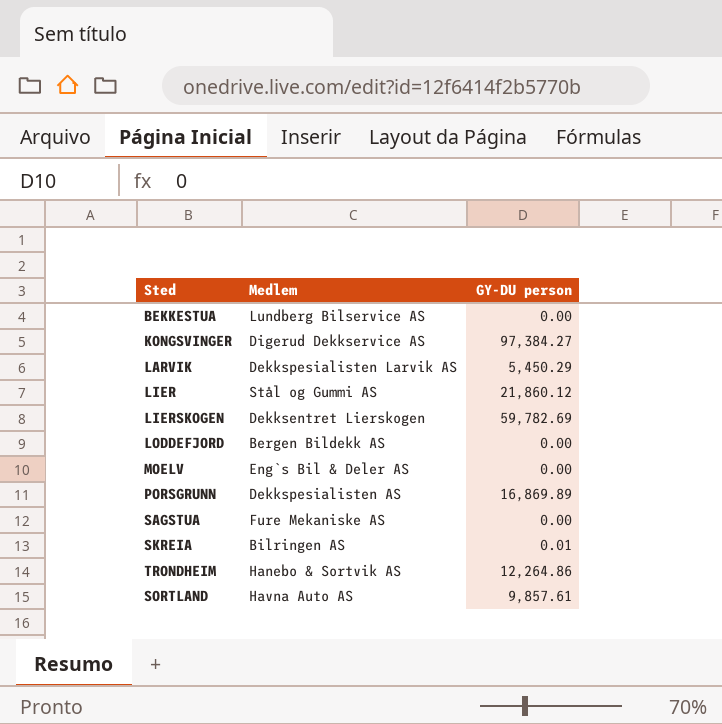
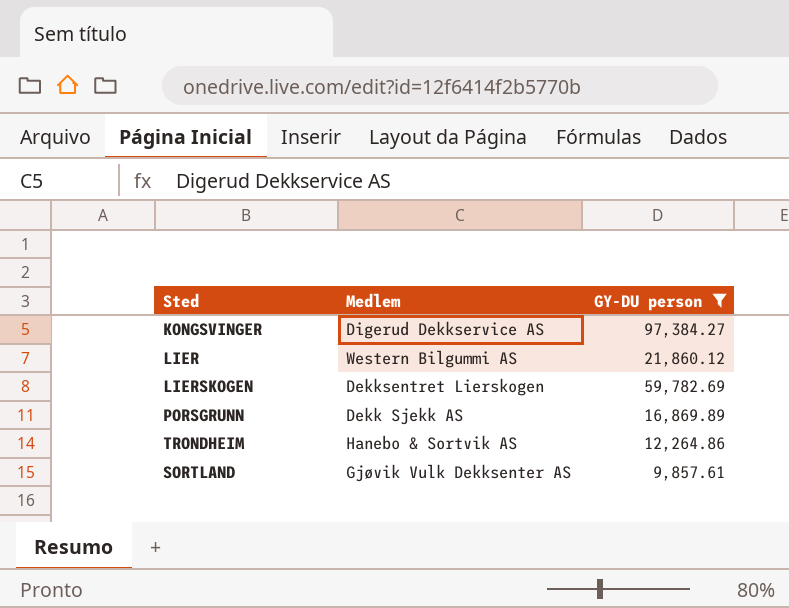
filter: none -> GY-DU person >= 9,857.61
LIER | Medlem: Stål og Gummi AS -> Western Bilgummi AS
PORSGRUNN | Medlem: Dekkspesialisten AS -> Dekk Sjekk AS
SORTLAND | Medlem: Havna Auto AS -> Gjøvik Vulk Dekksenter AS

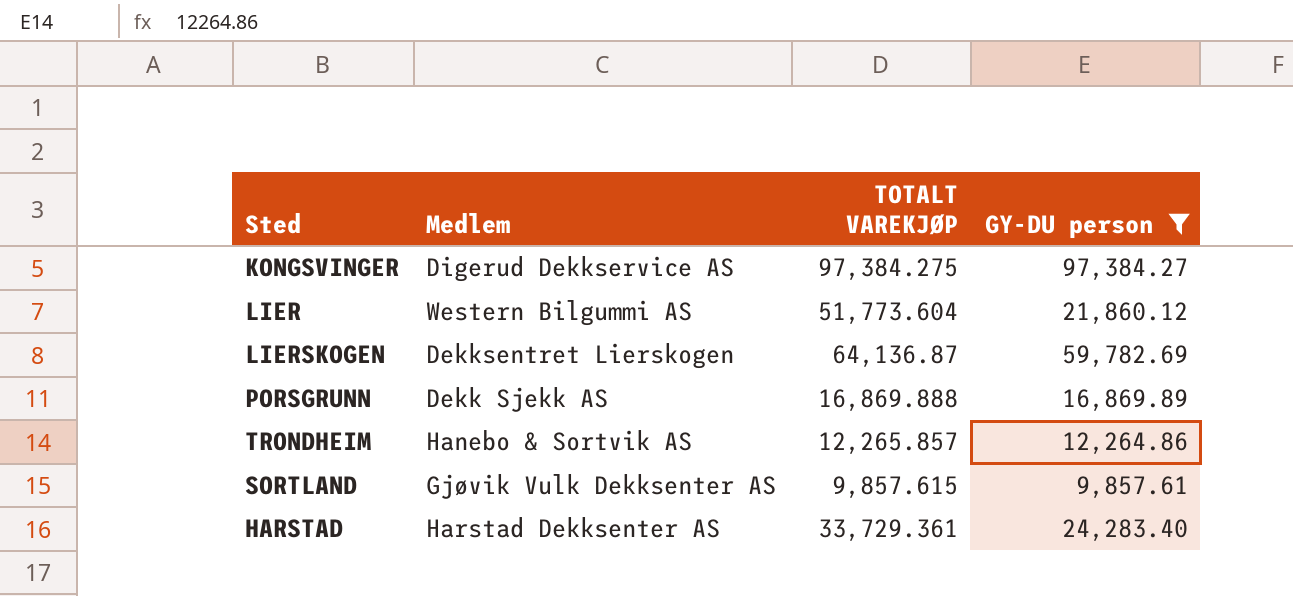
column TOTALT VAREKJØP | position: none -> 3
row HARSTAD: none -> Harstad Dekksenter AS | 33,729.361 | 24,283.40

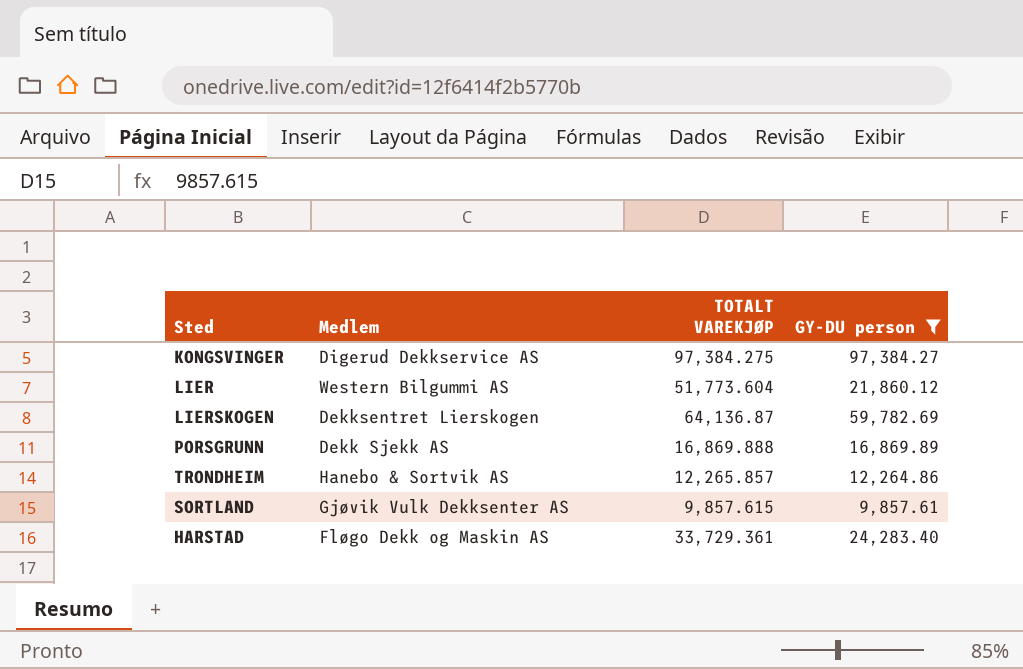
HARSTAD | Medlem: Harstad Dekksenter AS -> Fløgo Dekk og Maskin AS

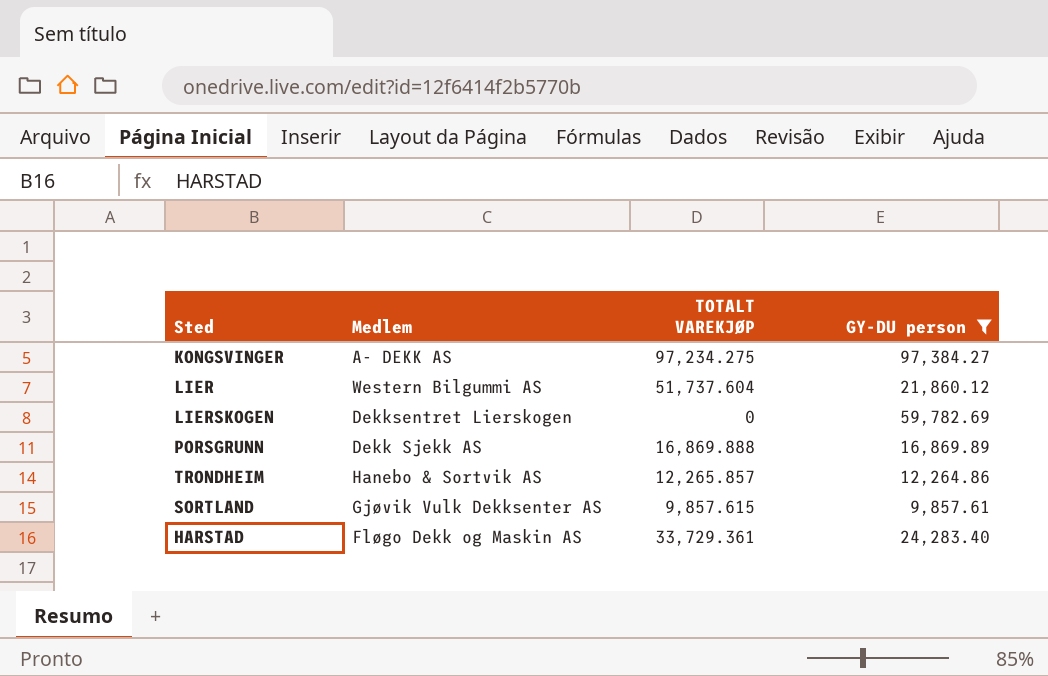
KONGSVINGER | Medlem: Digerud Dekkservice AS -> A- DEKK AS
KONGSVINGER | TOTALT VAREKJØP: 97,384.275 -> 97,234.275
LIER | TOTALT VAREKJØP: 51,773.604 -> 51,737.604
LIERSKOGEN | TOTALT VAREKJØP: 64,136.87 -> 0

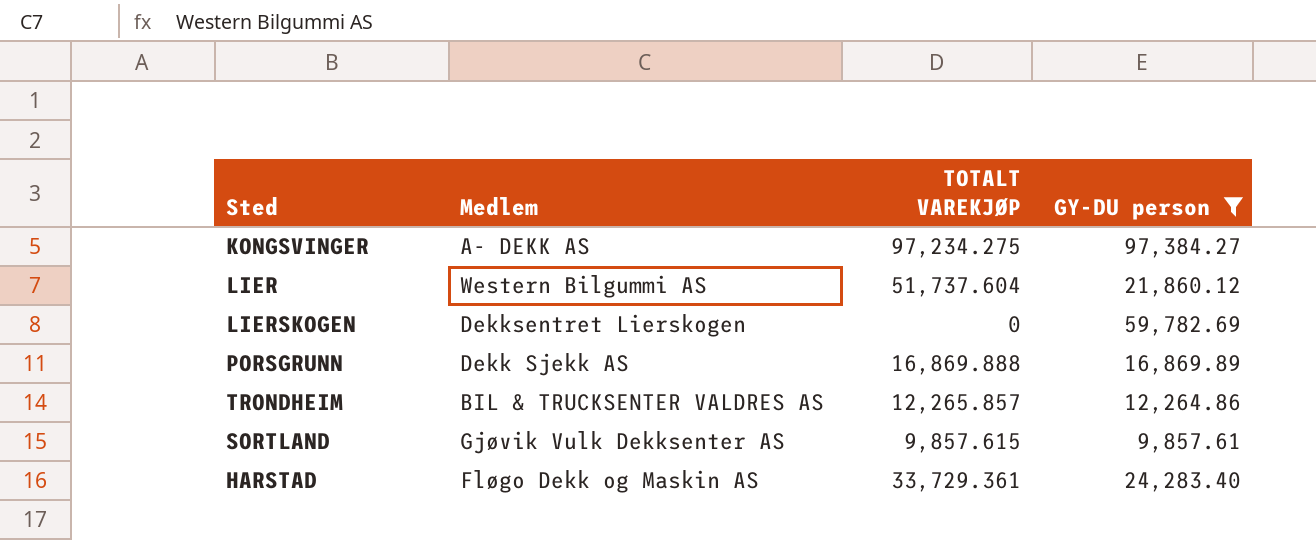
TRONDHEIM | Medlem: Hanebo & Sortvik AS -> BIL & TRUCKSENTER VALDRES AS

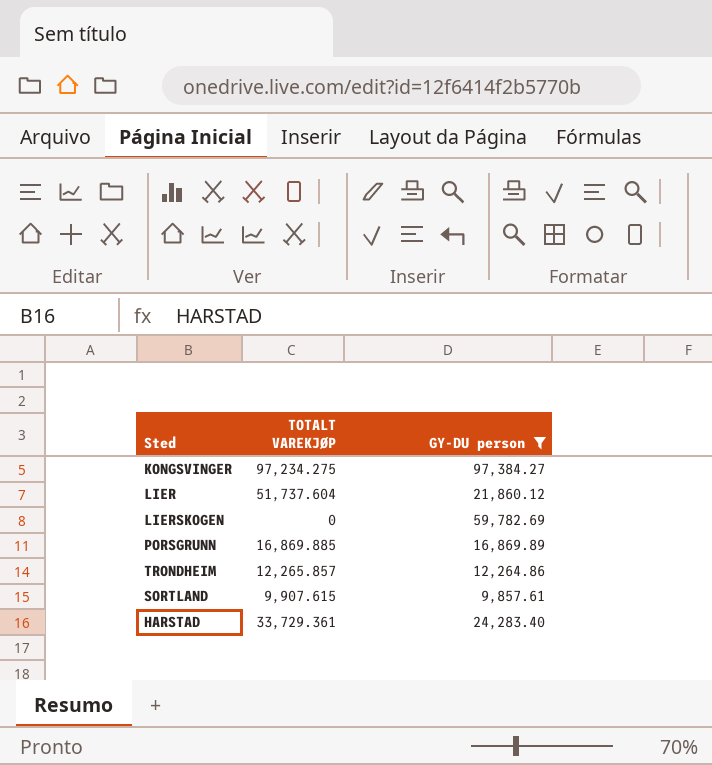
column Medlem | position: 2 -> none
PORSGRUNN | TOTALT VAREKJØP: 16,869.888 -> 16,869.885
SORTLAND | TOTALT VAREKJØP: 9,857.615 -> 9,907.615

